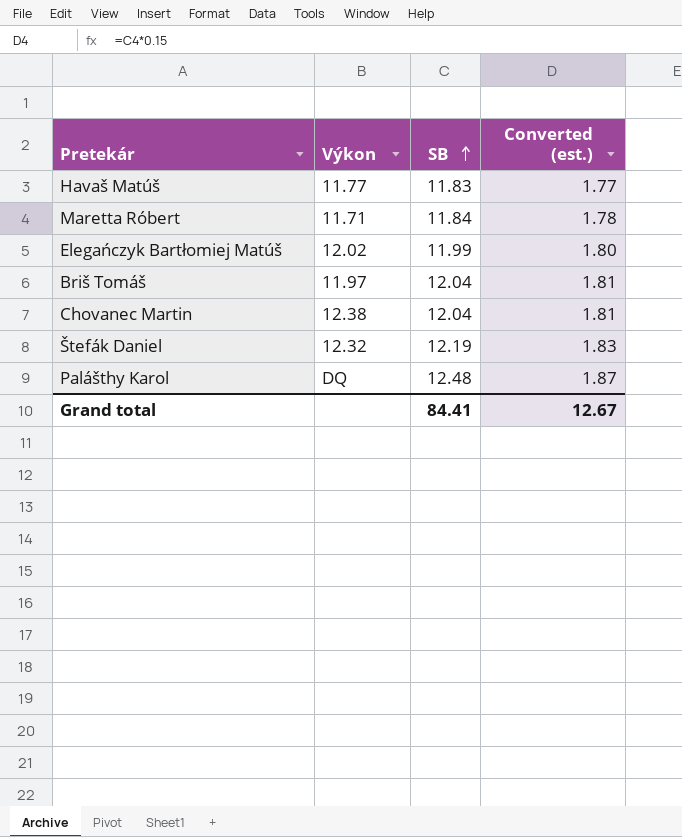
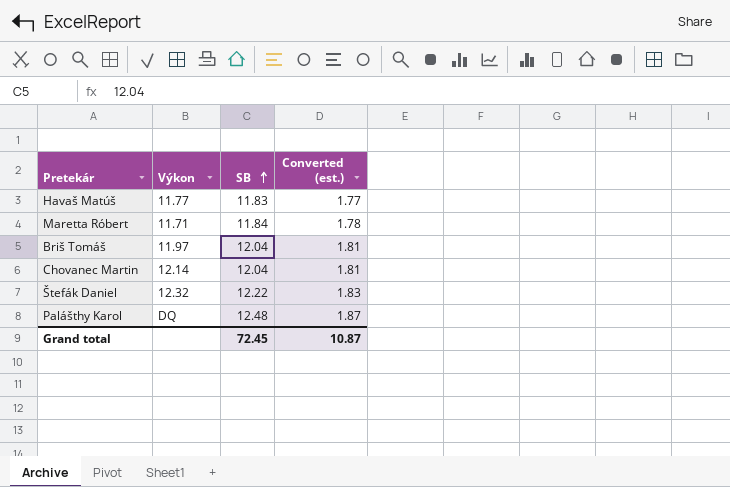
row Elegańczyk Bartłomiej Matúš: 12.02 | 11.99 | 1.80 -> none
Chovanec Martin | Výkon: 12.38 -> 12.14
Štefák Daniel | SB: 12.19 -> 12.22
Grand total | SB: 84.41 -> 72.45
Grand total | Converted (est.): 12.67 -> 10.87

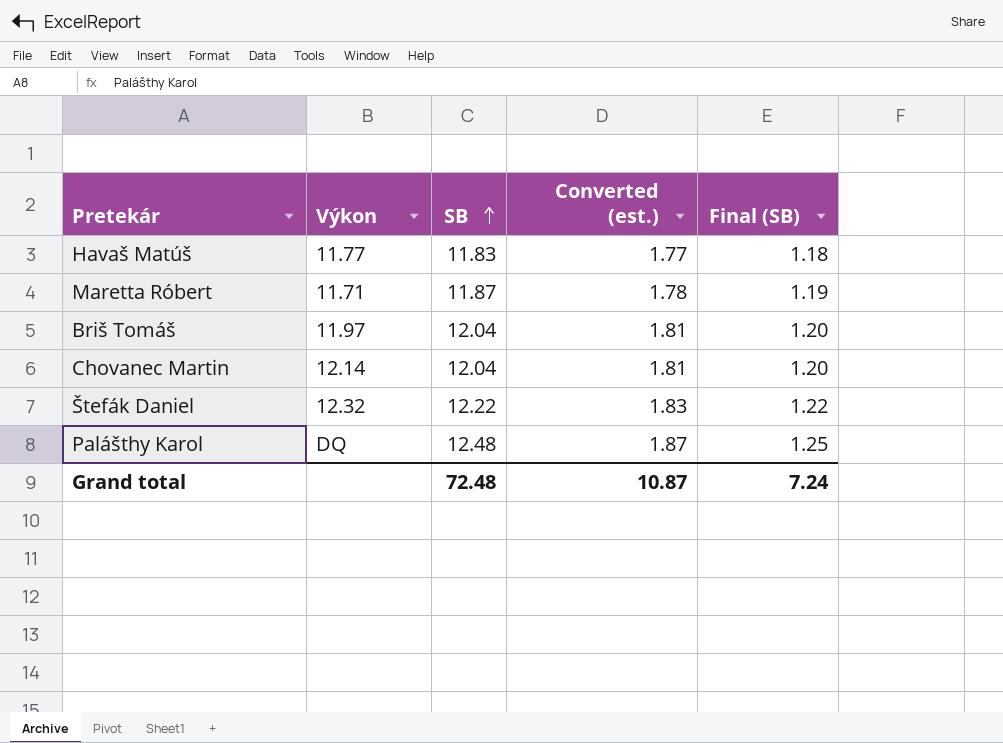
column Final (SB) | formula: none -> [SB] * 0.1
Maretta Róbert | SB: 11.84 -> 11.87
Grand total | SB: 72.45 -> 72.48

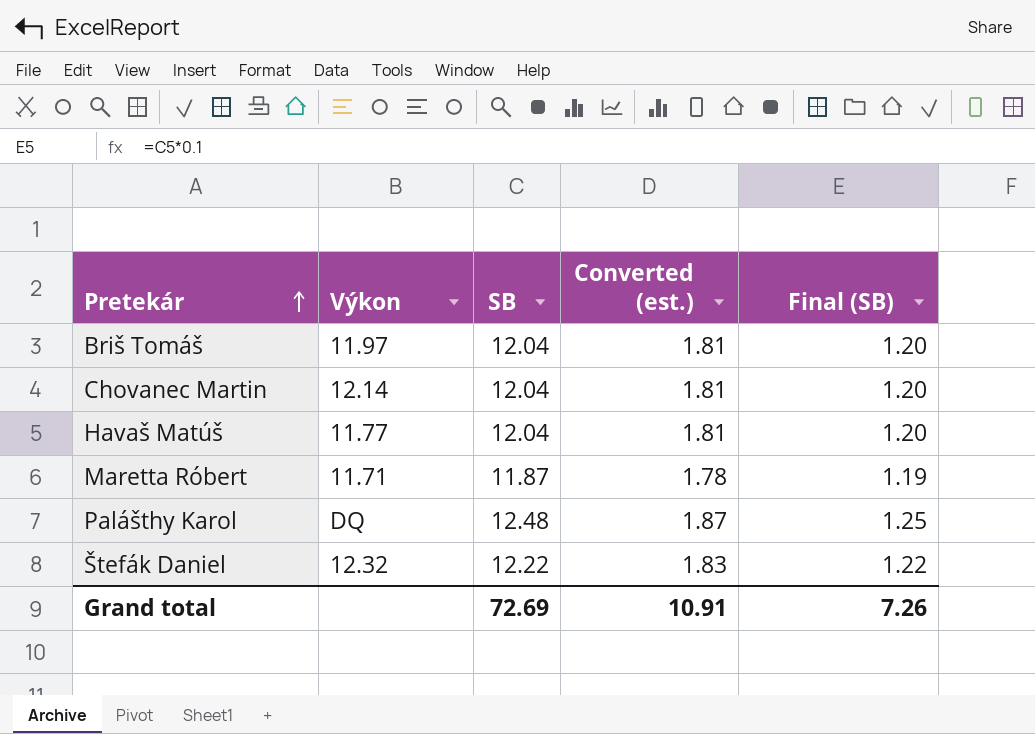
row order: SB ascending -> Pretekár ascending
Havaš Matúš | SB: 11.83 -> 12.04
Havaš Matúš | Converted (est.): 1.77 -> 1.81
Havaš Matúš | Final (SB): 1.18 -> 1.20
Grand total | SB: 72.48 -> 72.69
Grand total | Converted (est.): 10.87 -> 10.91
Grand total | Final (SB): 7.24 -> 7.26

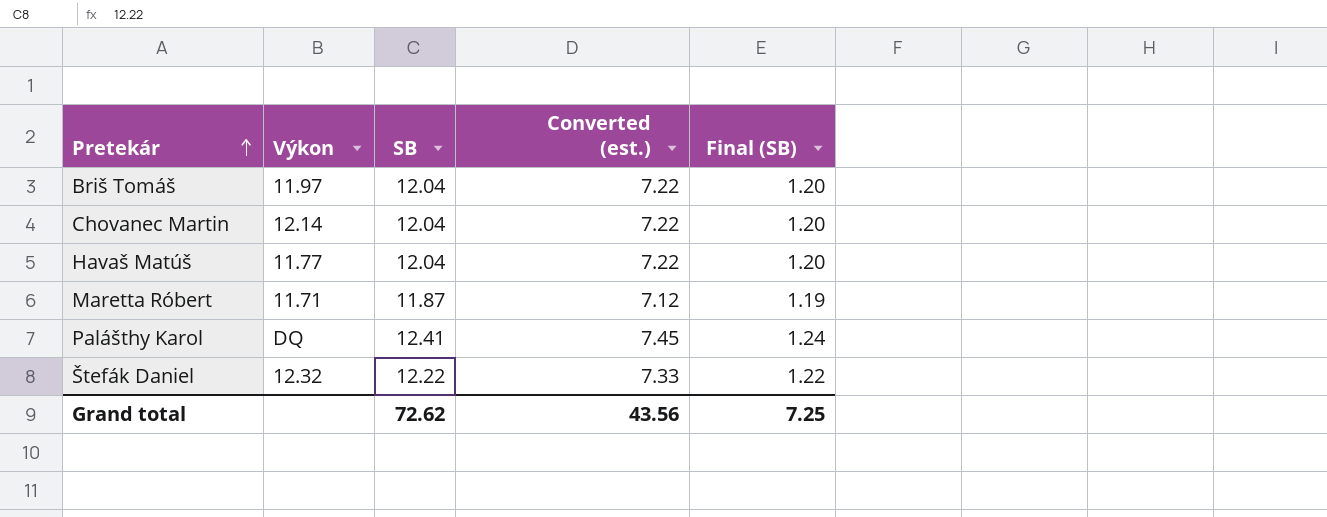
column Converted (est.) | formula: [SB] * 0.15 -> [SB] * 0.6
Palášthy Karol | SB: 12.48 -> 12.41
Palášthy Karol | Final (SB): 1.25 -> 1.24
Grand total | SB: 72.69 -> 72.62
Grand total | Converted (est.): 10.91 -> 43.56
Grand total | Final (SB): 7.26 -> 7.25

